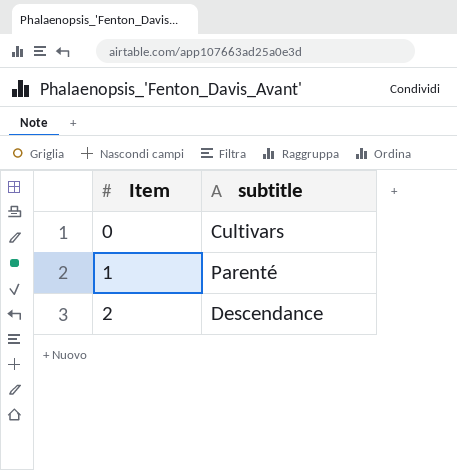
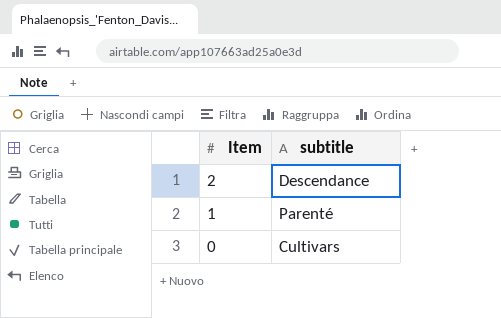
row order: Item ascending -> Item descending

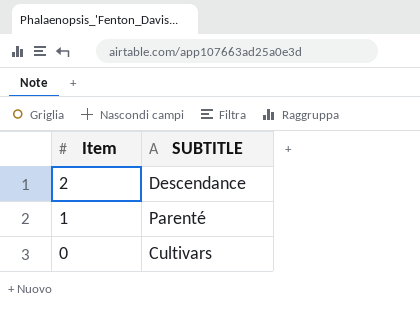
column name: subtitle -> SUBTITLE

